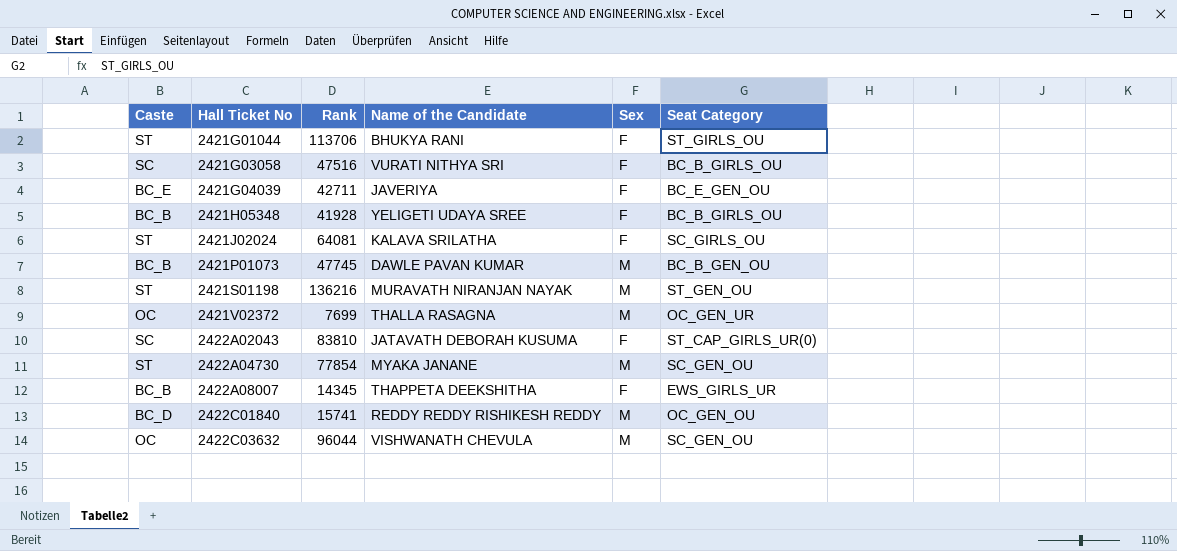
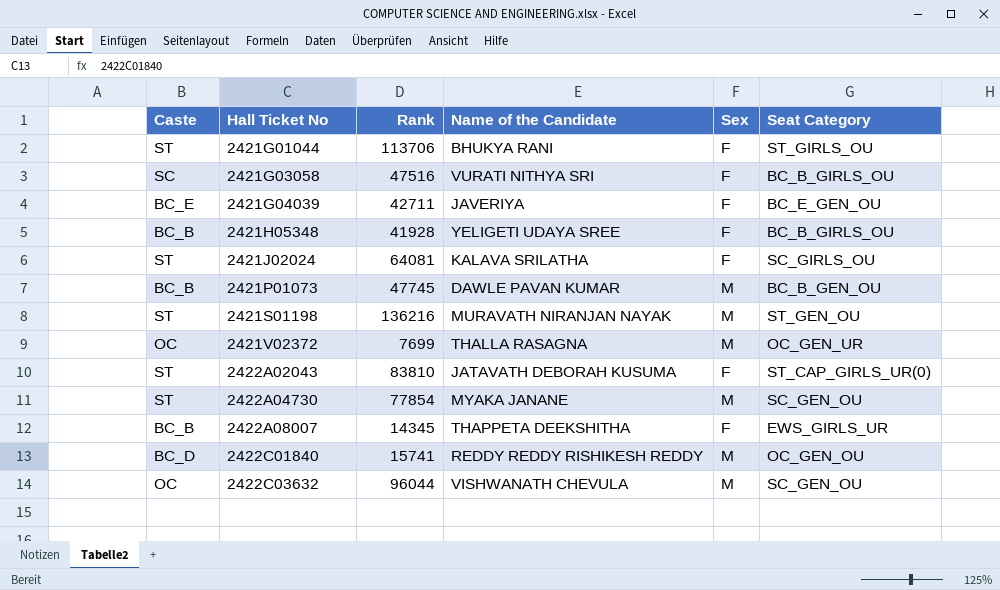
2422A02043 | Caste: SC -> ST

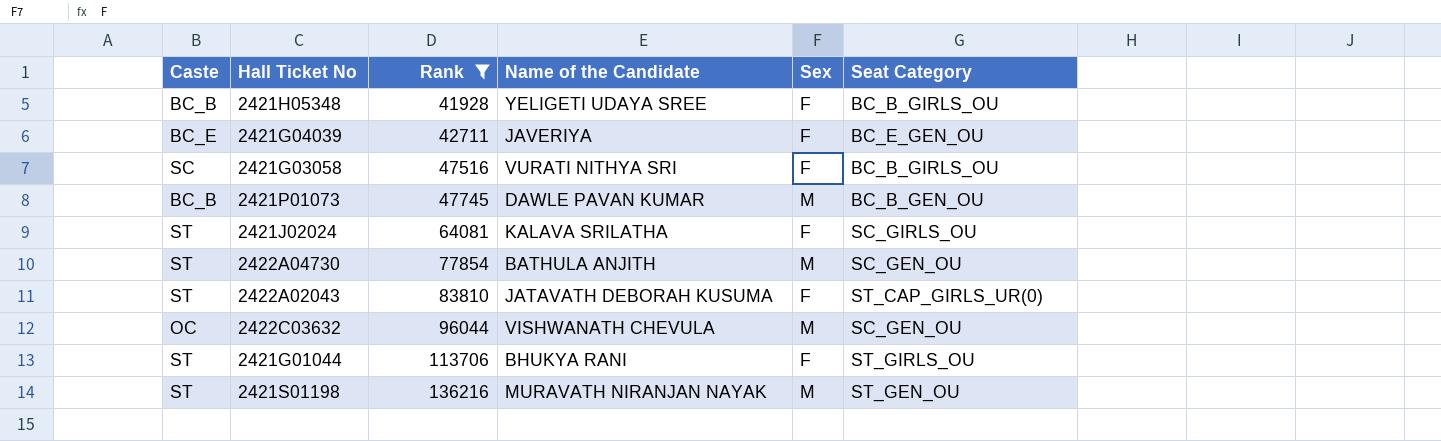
filter: none -> Rank >= 41928
row order: Hall Ticket No ascending -> Rank ascending
2422A04730 | Name of the Candidate: MYAKA JANANE -> BATHULA ANJITH

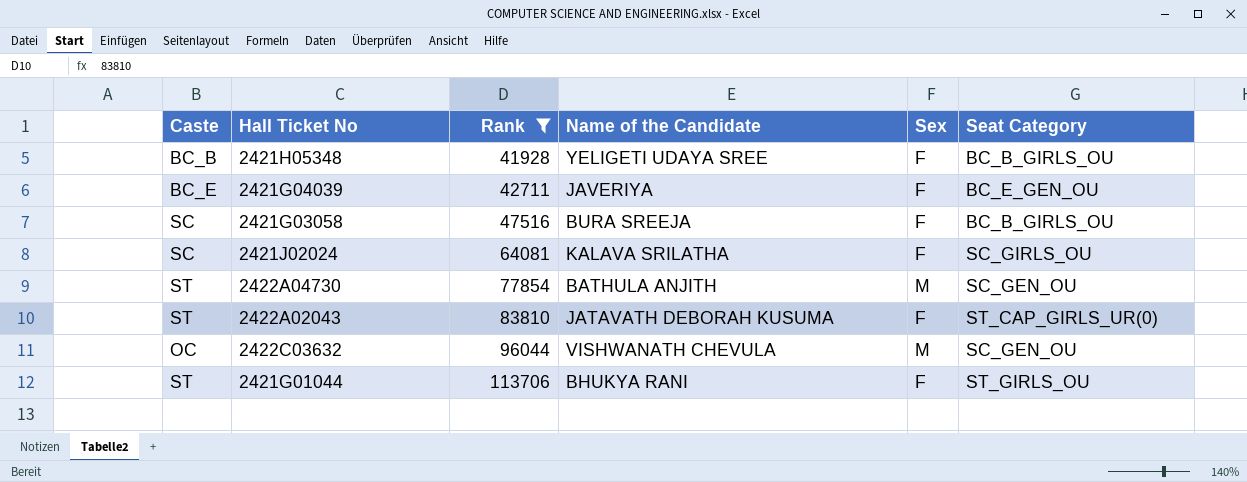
row 2421P01073: BC_B | 47745 | DAWLE PAVAN KUMAR | M | BC_B_GEN_OU -> none
row 2421S01198: ST | 136216 | MURAVATH NIRANJAN NAYAK | M | ST_GEN_OU -> none
2421G03058 | Name of the Candidate: VURATI NITHYA SRI -> BURA SREEJA
2421J02024 | Caste: ST -> SC

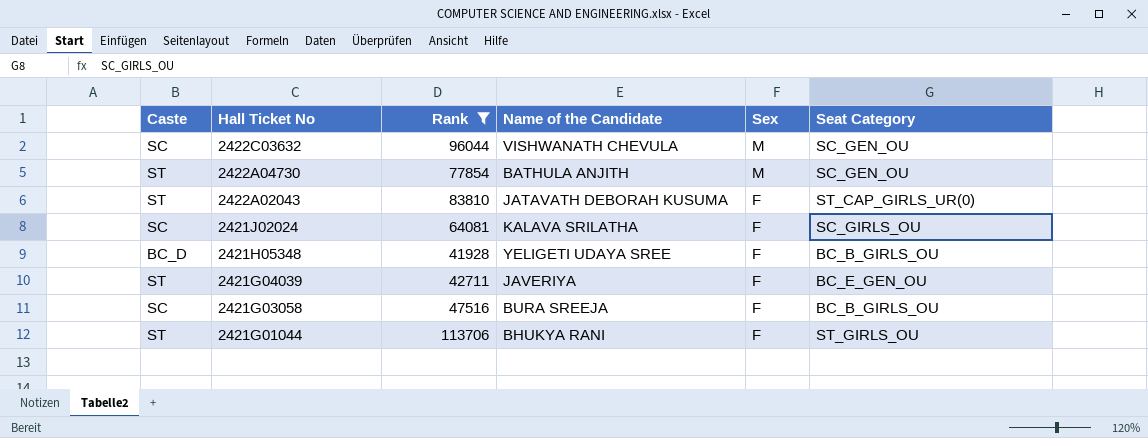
row order: Rank ascending -> Hall Ticket No descending
2422C03632 | Caste: OC -> SC
2421H05348 | Caste: BC_B -> BC_D
2421G04039 | Caste: BC_E -> ST

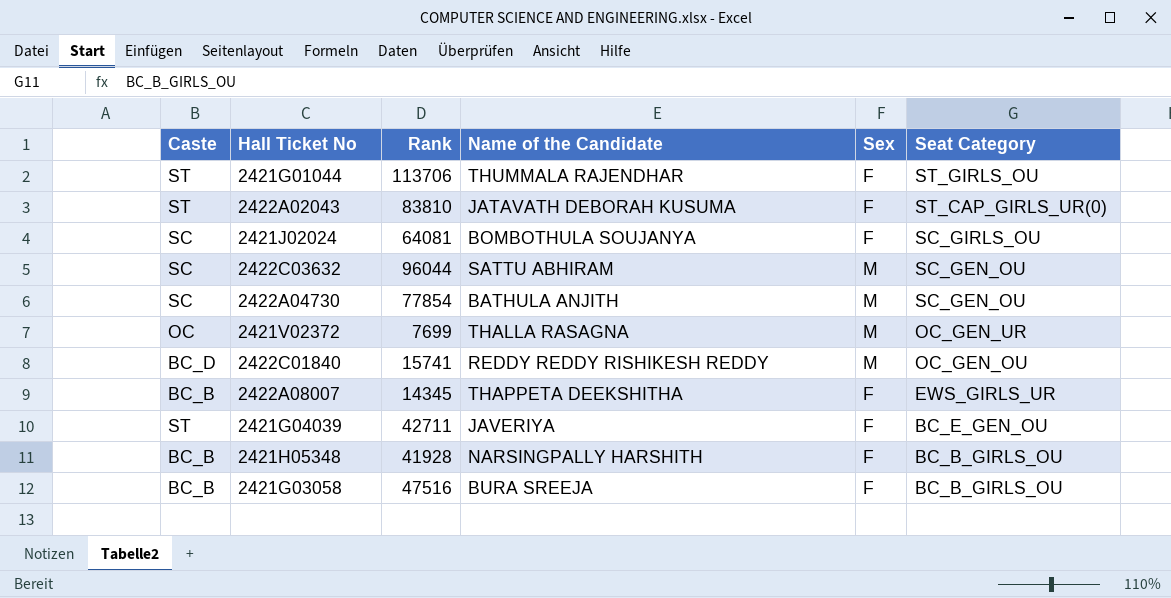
filter: Rank >= 41928 -> none
row order: Hall Ticket No descending -> Seat Category descending
2421G01044 | Name of the Candidate: BHUKYA RANI -> THUMMALA RAJENDHAR
2421J02024 | Name of the Candidate: KALAVA SRILATHA -> BOMBOTHULA SOUJANYA
2422C03632 | Name of the Candidate: VISHWANATH CHEVULA -> SATTU ABHIRAM
2422A04730 | Caste: ST -> SC
2421H05348 | Caste: BC_D -> BC_B
2421H05348 | Name of the Candidate: YELIGETI UDAYA SREE -> NARSINGPALLY HARSHITH
2421G03058 | Caste: SC -> BC_B

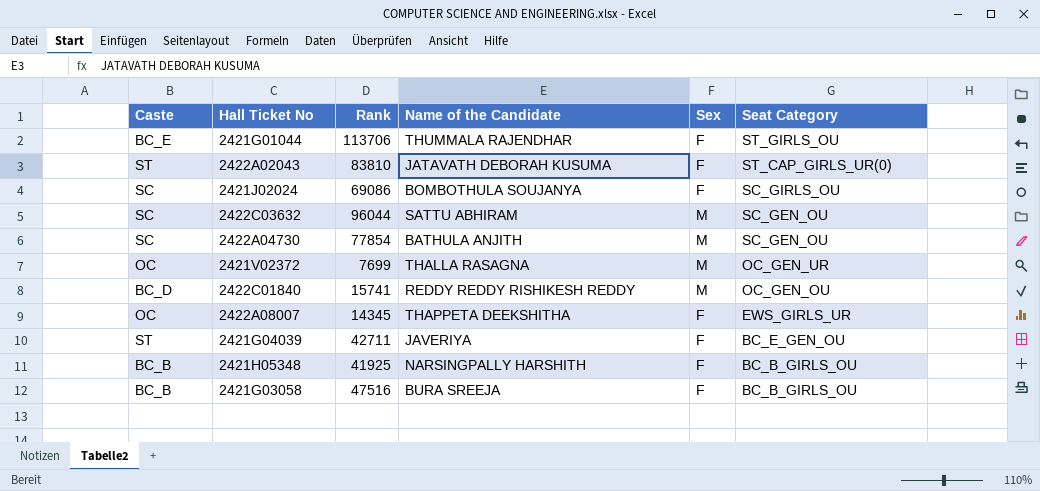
2421G01044 | Caste: ST -> BC_E
2421J02024 | Rank: 64081 -> 69086
2422A08007 | Caste: BC_B -> OC
2421H05348 | Rank: 41928 -> 41925

